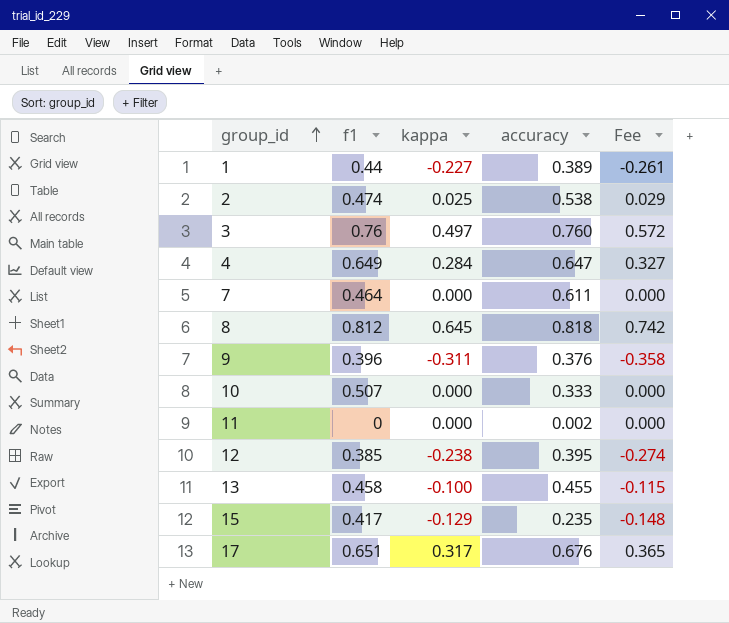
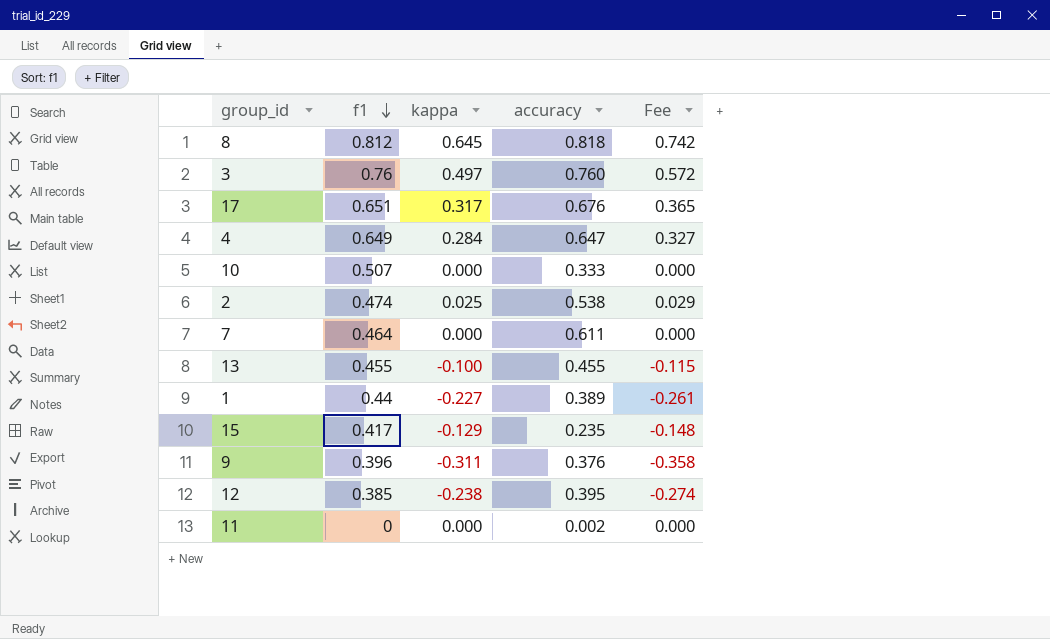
row order: group_id ascending -> f1 descending
13 | f1: 0.458 -> 0.455

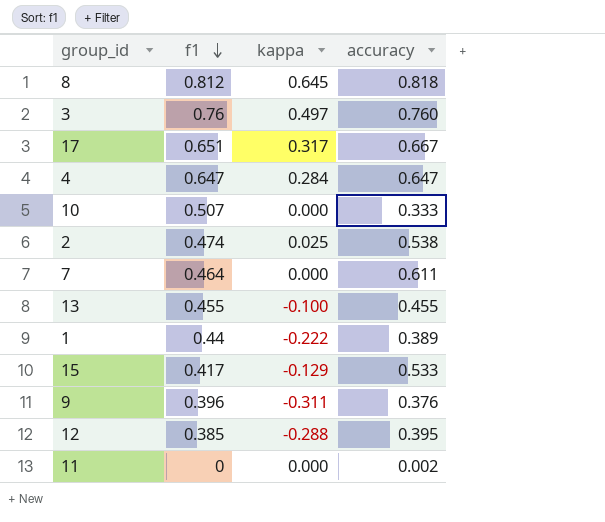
column Fee | formula: [kappa] * 1.15 -> none
17 | accuracy: 0.676 -> 0.667
4 | f1: 0.649 -> 0.647
1 | kappa: -0.227 -> -0.222
15 | accuracy: 0.235 -> 0.533
12 | kappa: -0.238 -> -0.288

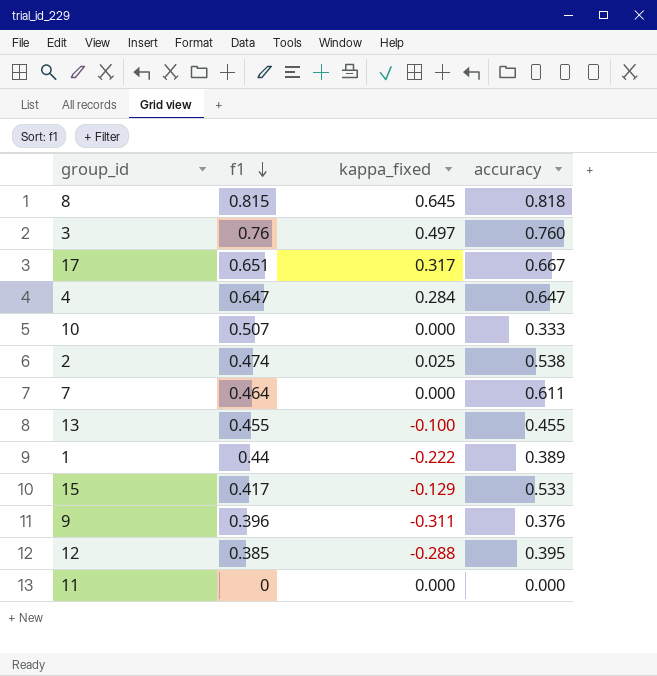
column name: kappa -> kappa_fixed
8 | f1: 0.812 -> 0.815
11 | accuracy: 0.002 -> 0.000

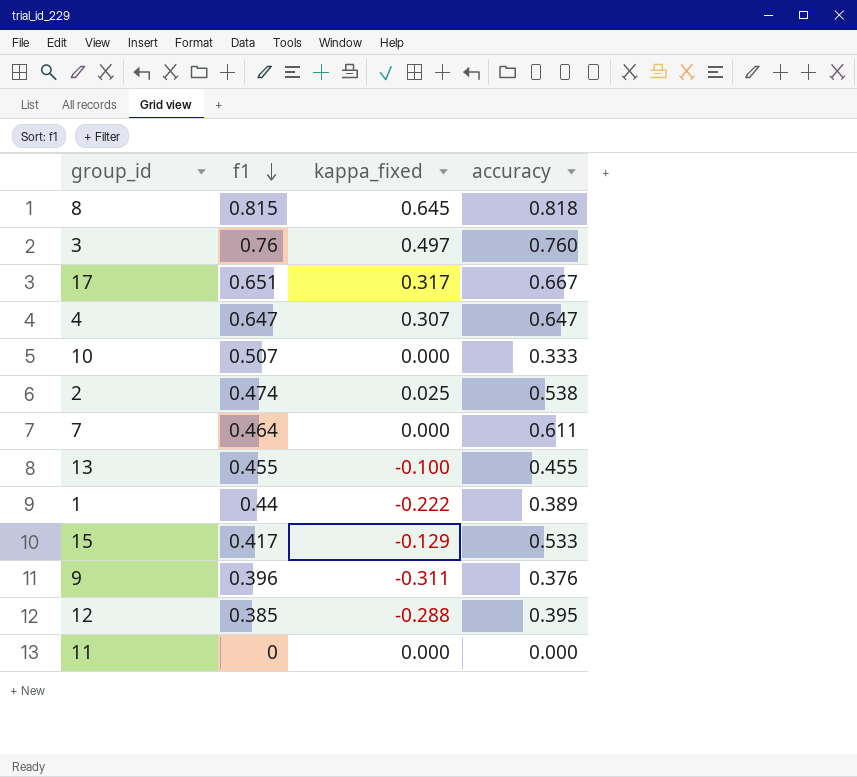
4 | kappa_fixed: 0.284 -> 0.307

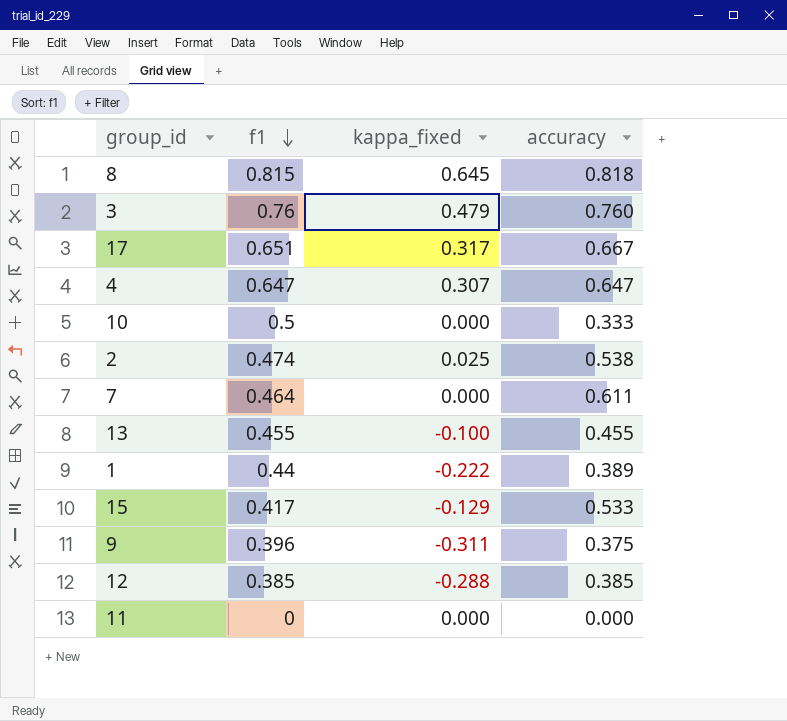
3 | kappa_fixed: 0.497 -> 0.479
10 | f1: 0.507 -> 0.5
9 | accuracy: 0.376 -> 0.375
12 | accuracy: 0.395 -> 0.385

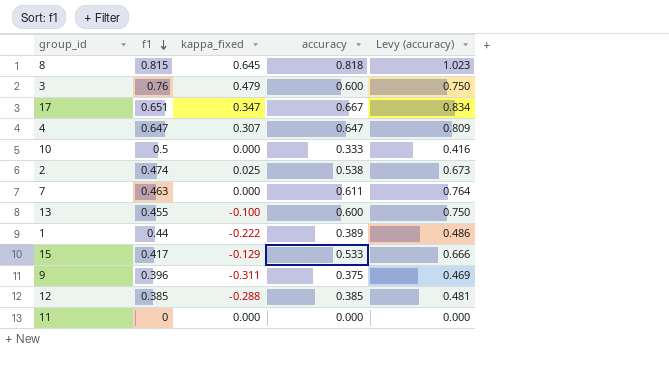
column Levy (accuracy) | formula: none -> [accuracy] * 1.25
3 | accuracy: 0.760 -> 0.600
17 | kappa_fixed: 0.317 -> 0.347
7 | f1: 0.464 -> 0.463
13 | accuracy: 0.455 -> 0.600

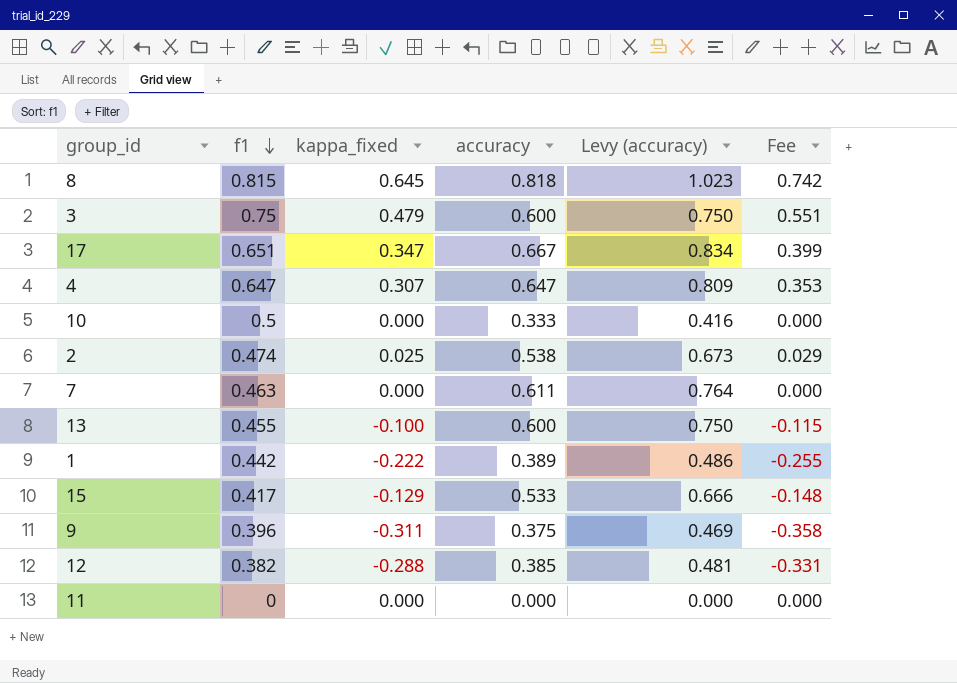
column Fee | formula: none -> [kappa_fixed] * 1.15
3 | f1: 0.76 -> 0.75
1 | f1: 0.44 -> 0.442
12 | f1: 0.385 -> 0.382

